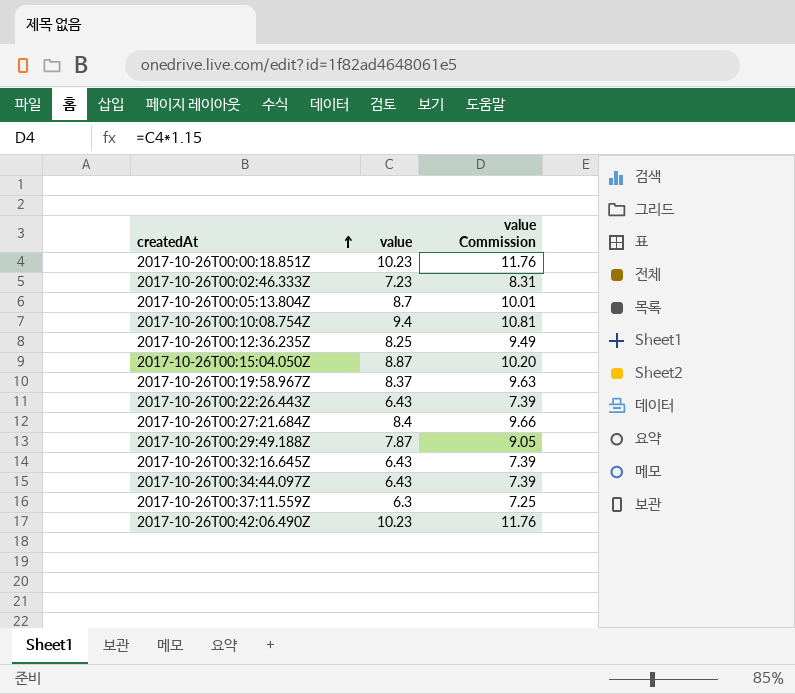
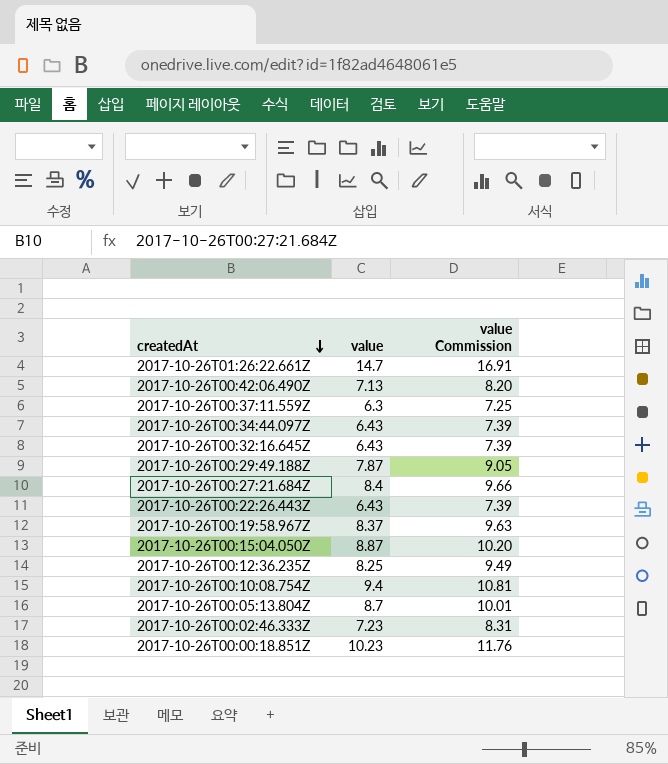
row order: createdAt ascending -> createdAt descending
row 2017-10-26T01:26:22.661Z: none -> 14.7 | 16.91
2017-10-26T00:42:06.490Z | value: 10.23 -> 7.13
2017-10-26T00:42:06.490Z | value Commission: 11.76 -> 8.20

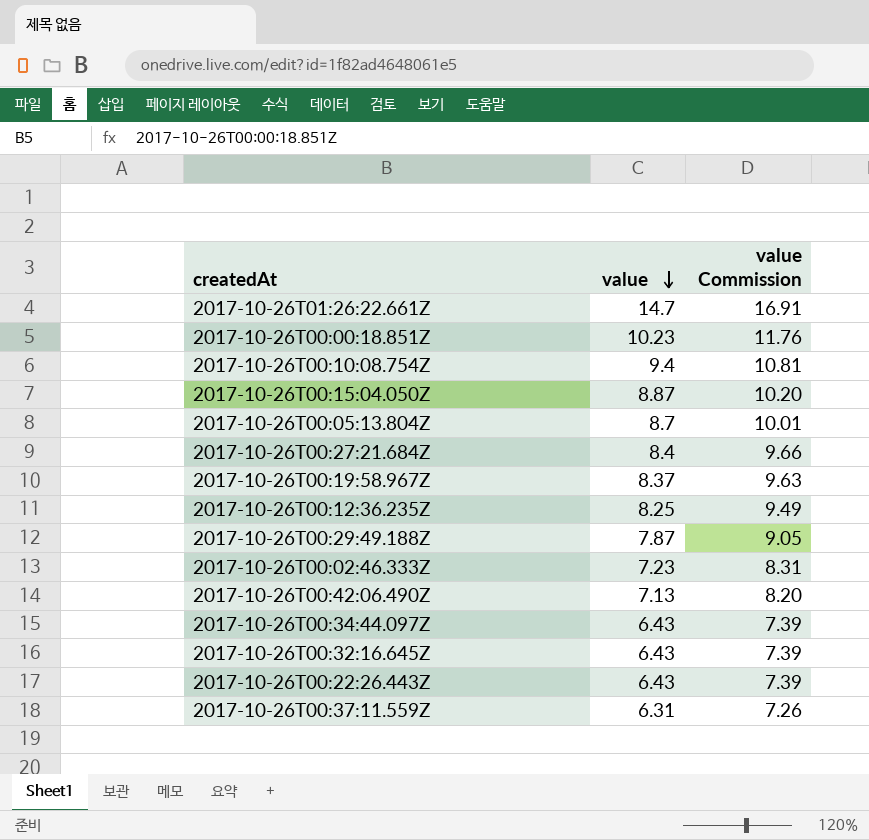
row order: createdAt descending -> value descending
2017-10-26T00:37:11.559Z | value: 6.3 -> 6.31
2017-10-26T00:37:11.559Z | value Commission: 7.25 -> 7.26

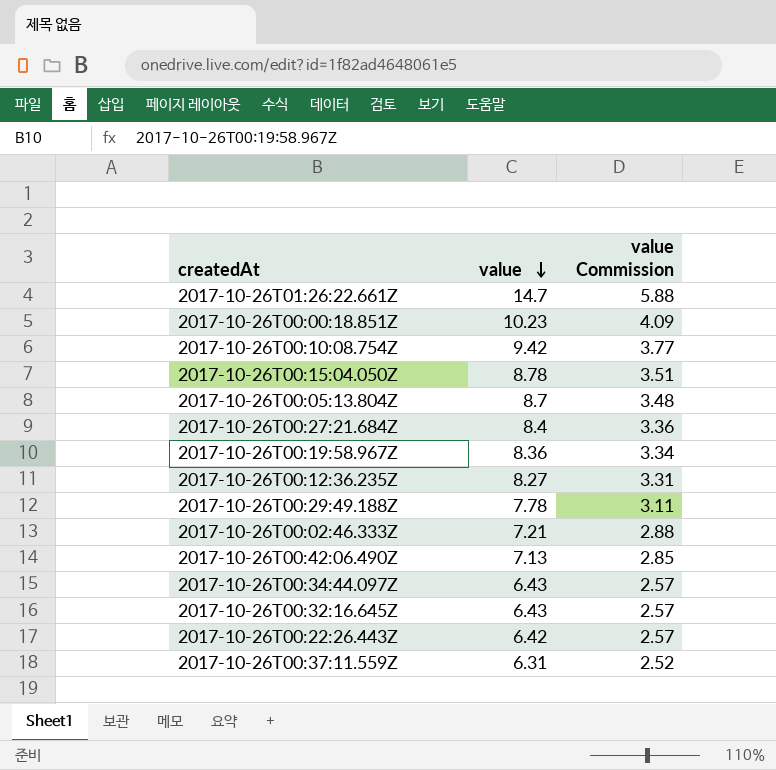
column value Commission | formula: [value] * 1.15 -> [value] * 0.4
2017-10-26T00:10:08.754Z | value: 9.4 -> 9.42
2017-10-26T00:15:04.050Z | value: 8.87 -> 8.78
2017-10-26T00:19:58.967Z | value: 8.37 -> 8.36
2017-10-26T00:12:36.235Z | value: 8.25 -> 8.27
2017-10-26T00:29:49.188Z | value: 7.87 -> 7.78
2017-10-26T00:02:46.333Z | value: 7.23 -> 7.21
2017-10-26T00:22:26.443Z | value: 6.43 -> 6.42

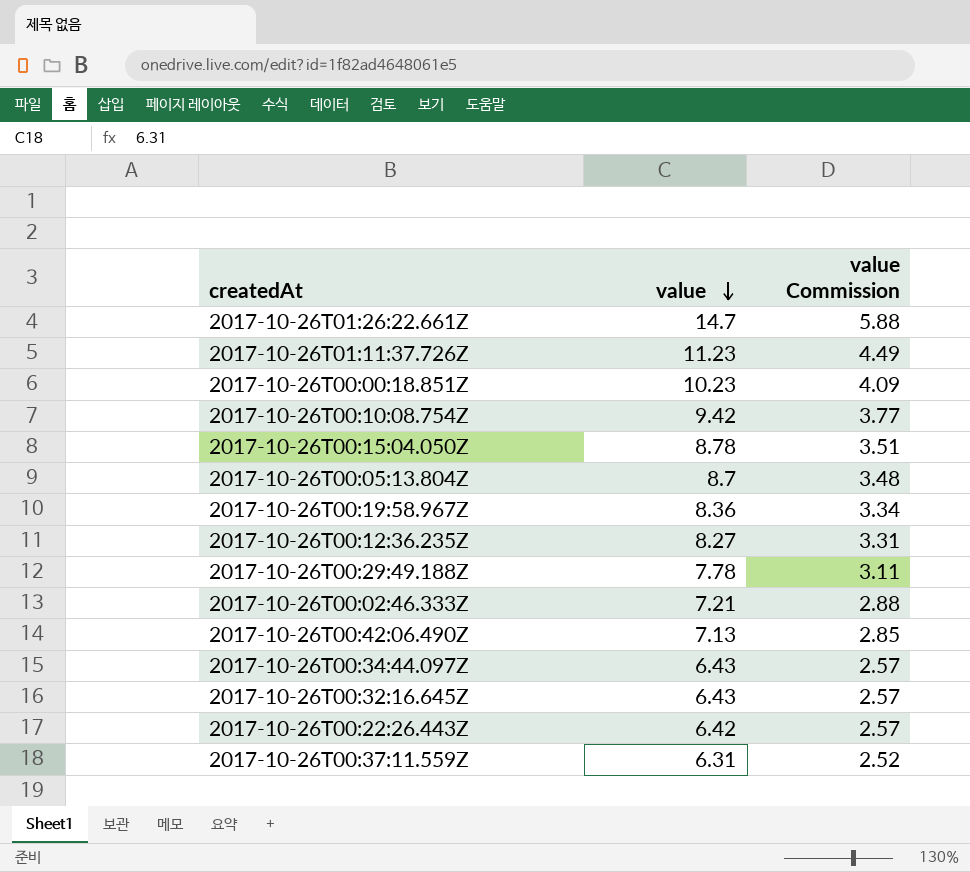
row 2017-10-26T00:27:21.684Z: 8.4 | 3.36 -> none
row 2017-10-26T01:11:37.726Z: none -> 11.23 | 4.49

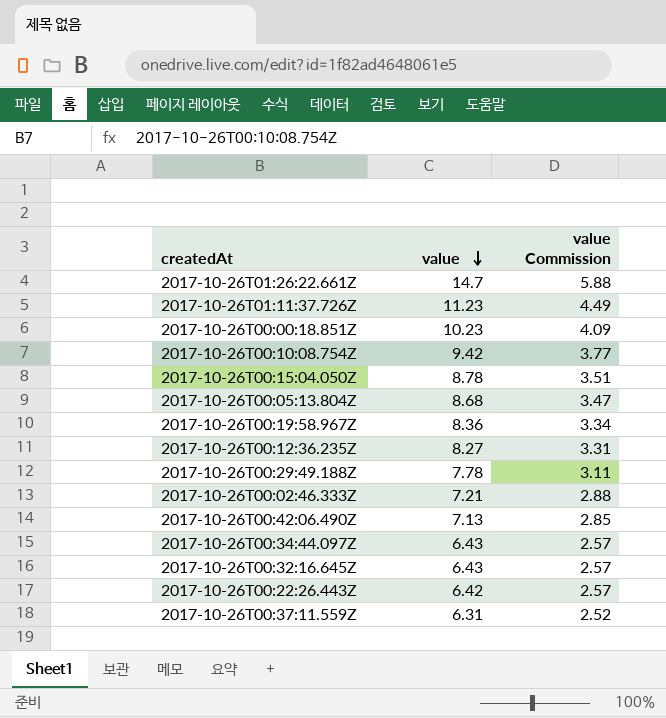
2017-10-26T00:05:13.804Z | value: 8.7 -> 8.68
2017-10-26T00:05:13.804Z | value Commission: 3.48 -> 3.47

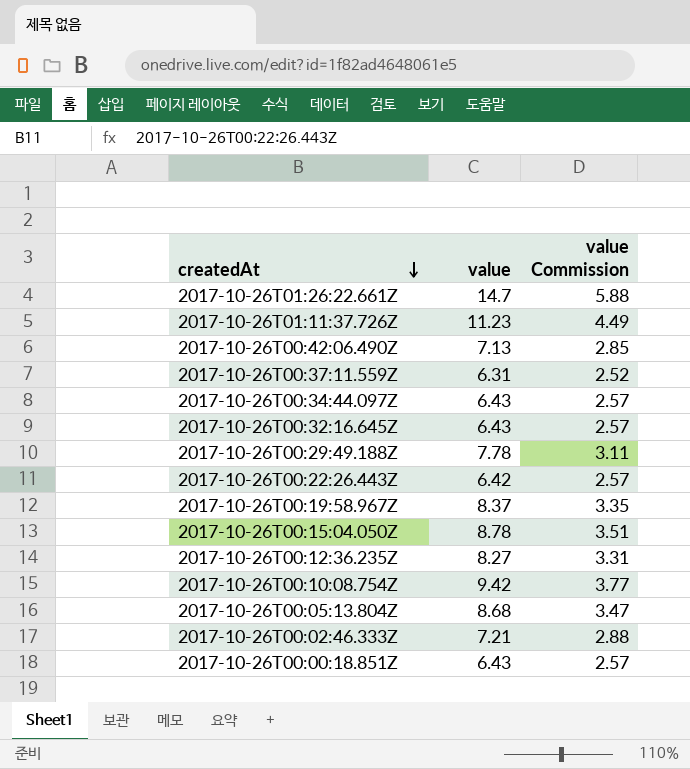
row order: value descending -> createdAt descending
2017-10-26T00:19:58.967Z | value: 8.36 -> 8.37
2017-10-26T00:19:58.967Z | value Commission: 3.34 -> 3.35
2017-10-26T00:00:18.851Z | value: 10.23 -> 6.43
2017-10-26T00:00:18.851Z | value Commission: 4.09 -> 2.57

